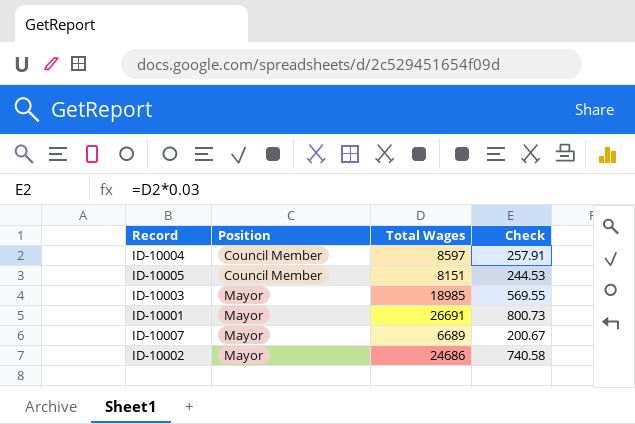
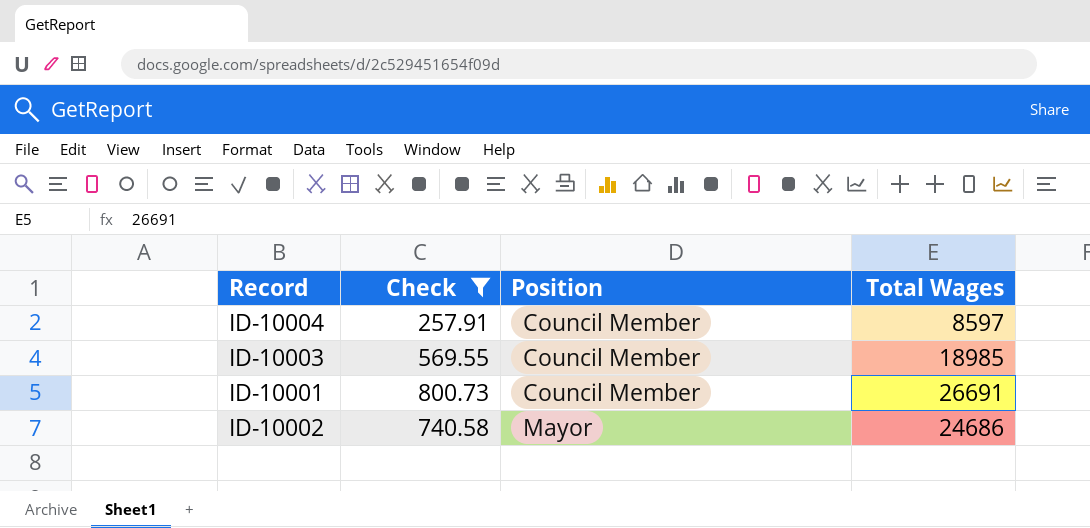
filter: none -> Check >= 257.91
column Check | position: 4 -> 2
ID-10003 | Position: Mayor -> Council Member
ID-10001 | Position: Mayor -> Council Member

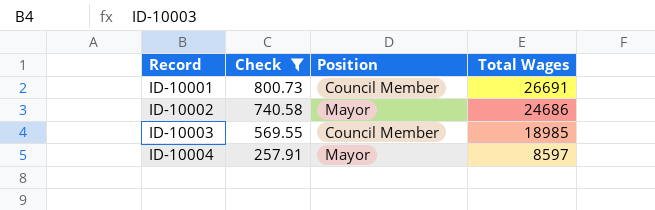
row order: Position ascending -> Record ascending
ID-10004 | Position: Council Member -> Mayor

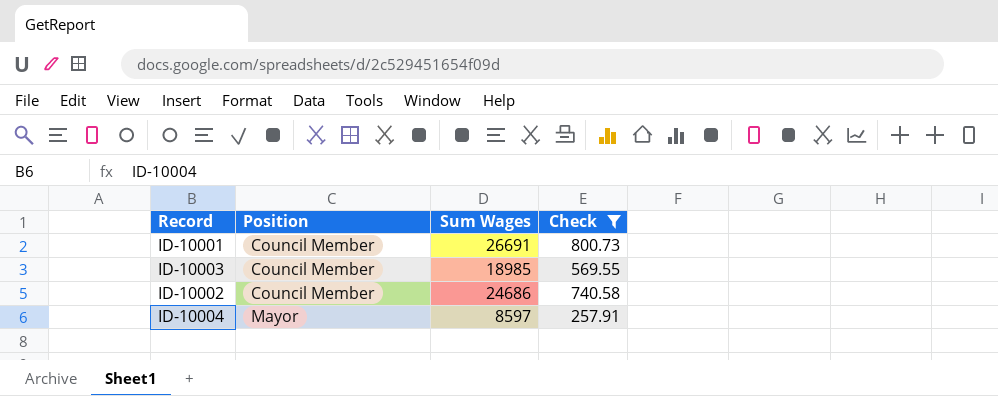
row order: Record ascending -> Position ascending
column name: Total Wages -> Sum Wages
column Check | position: 2 -> 4
ID-10002 | Position: Mayor -> Council Member

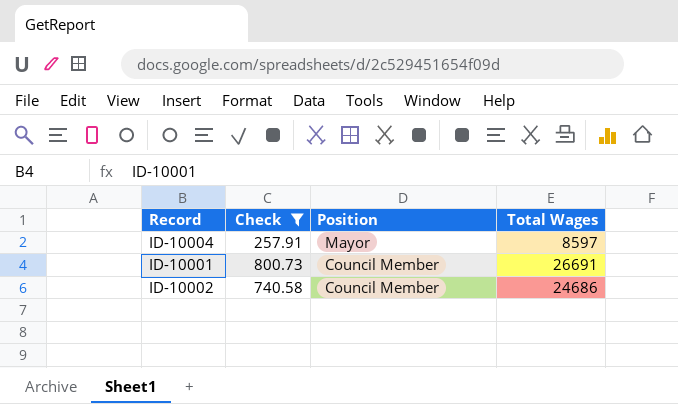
row order: Position ascending -> Position descending
column Check | position: 4 -> 2
column name: Sum Wages -> Total Wages
row ID-10003: Council Member | 18985 | 569.55 -> none

